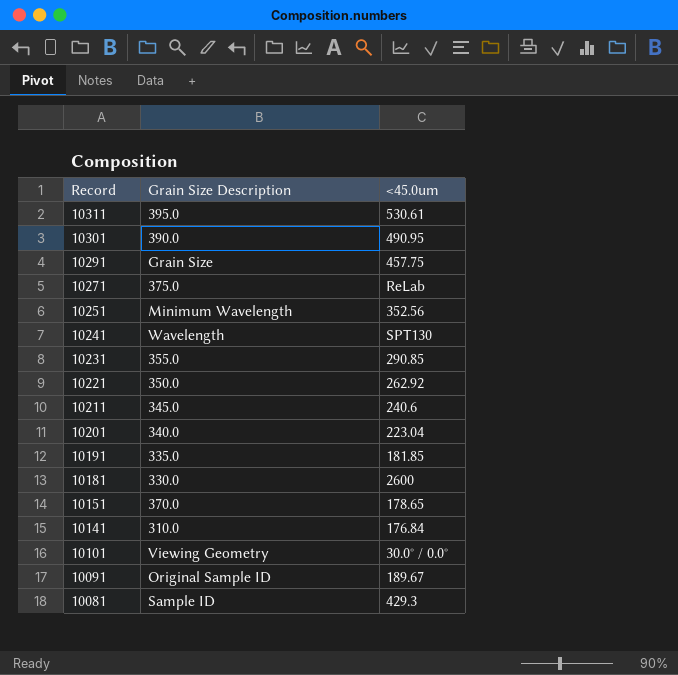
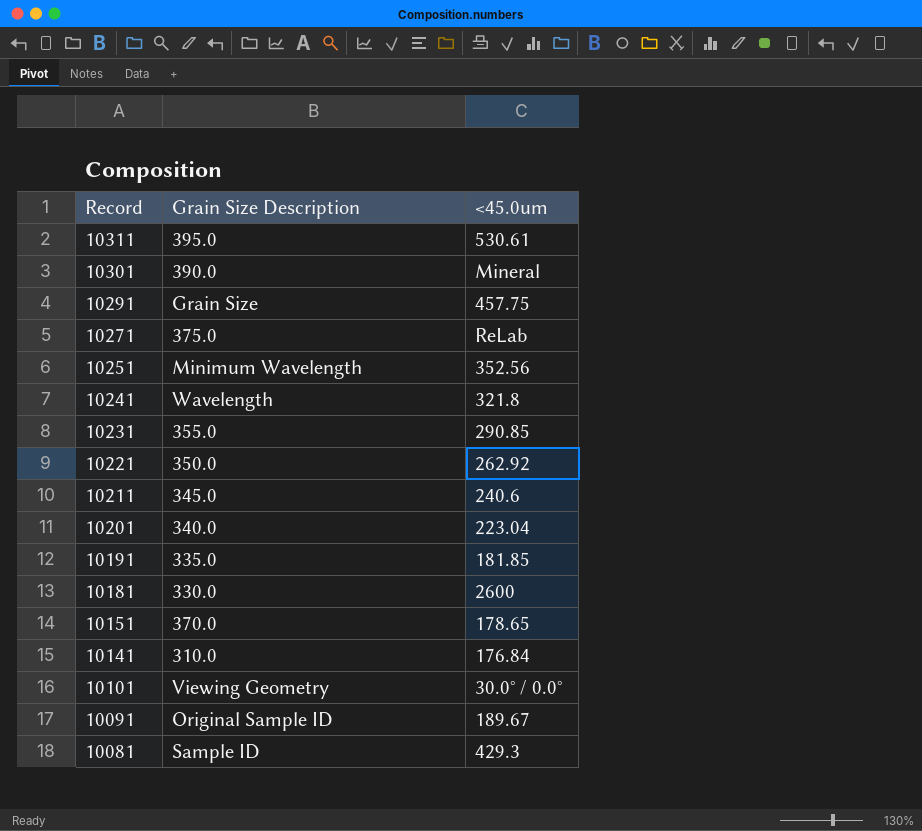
10301 | <45.0um: 490.95 -> Mineral
10241 | <45.0um: SPT130 -> 321.8

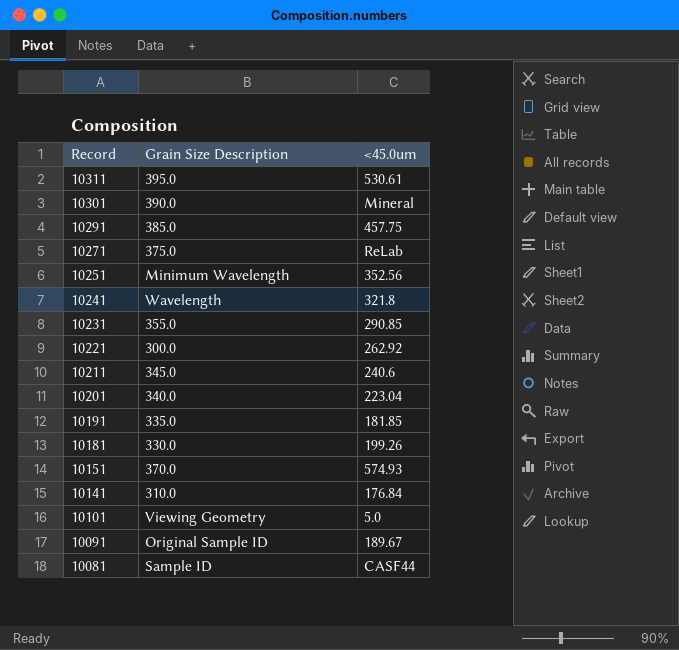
10291 | Grain Size Description: Grain Size -> 385.0
10221 | Grain Size Description: 350.0 -> 300.0
10181 | <45.0um: 2600 -> 199.26
10151 | <45.0um: 178.65 -> 574.93
10101 | <45.0um: 30.0° / 0.0° -> 5.0
10081 | <45.0um: 429.3 -> CASF44

